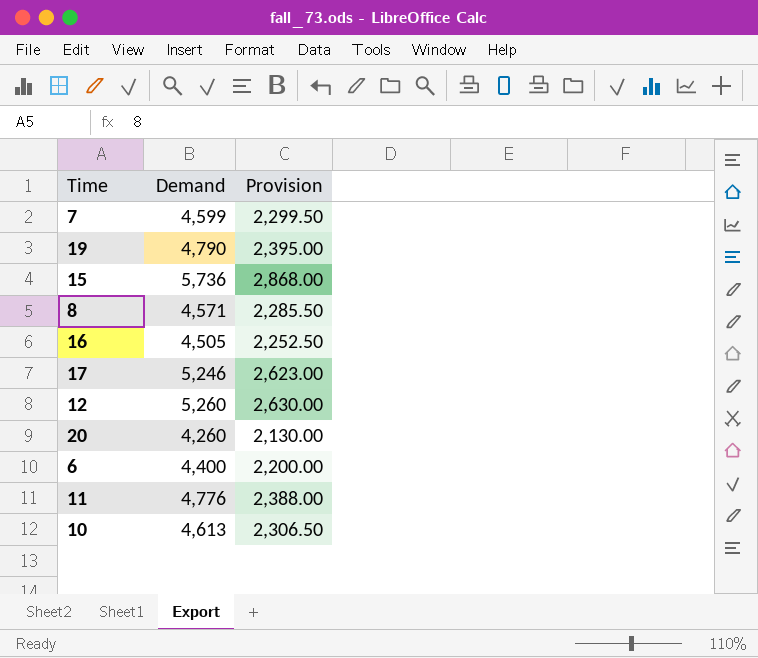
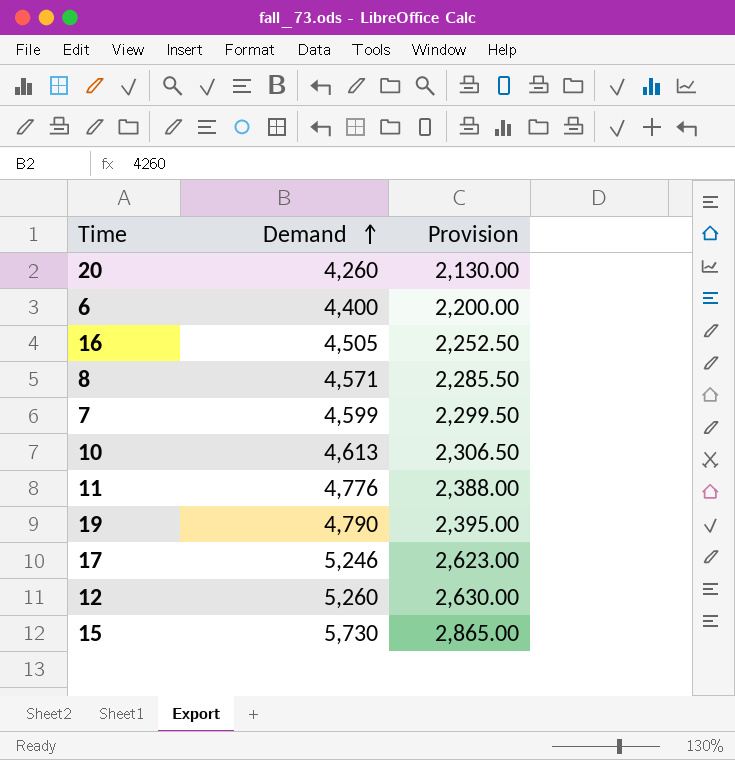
row order: none -> Demand ascending
15 | Demand: 5,736 -> 5,730
15 | Provision: 2,868.00 -> 2,865.00

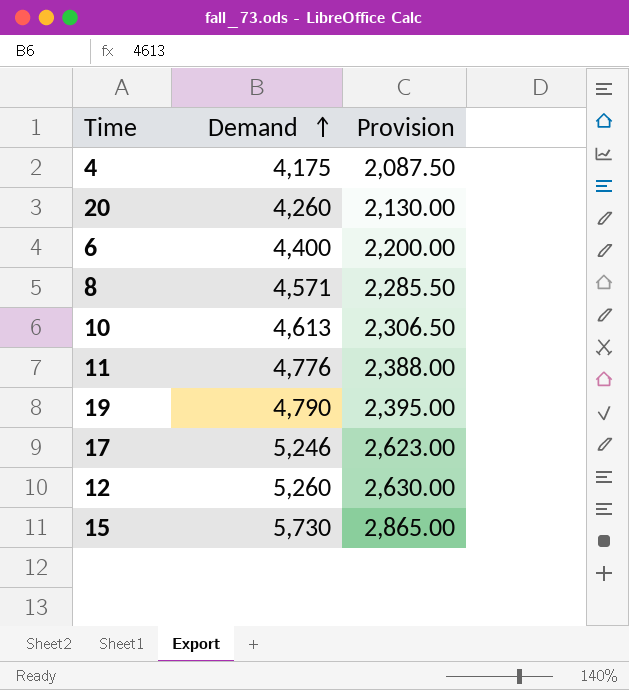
row 16: 4,505 | 2,252.50 -> none
row 7: 4,599 | 2,299.50 -> none
row 4: none -> 4,175 | 2,087.50

